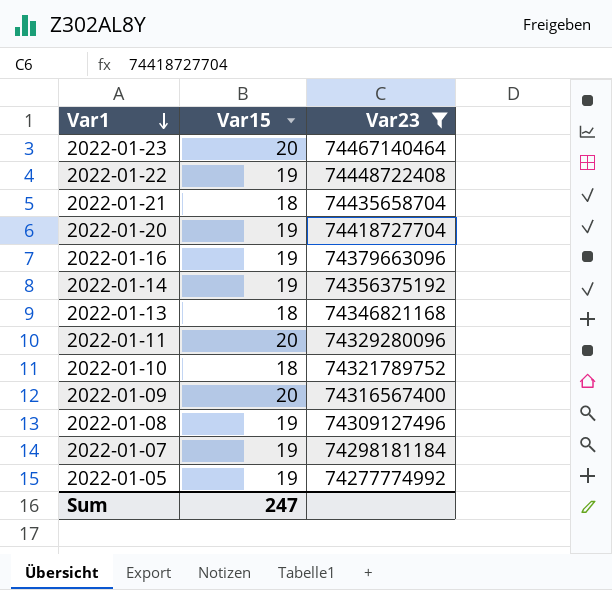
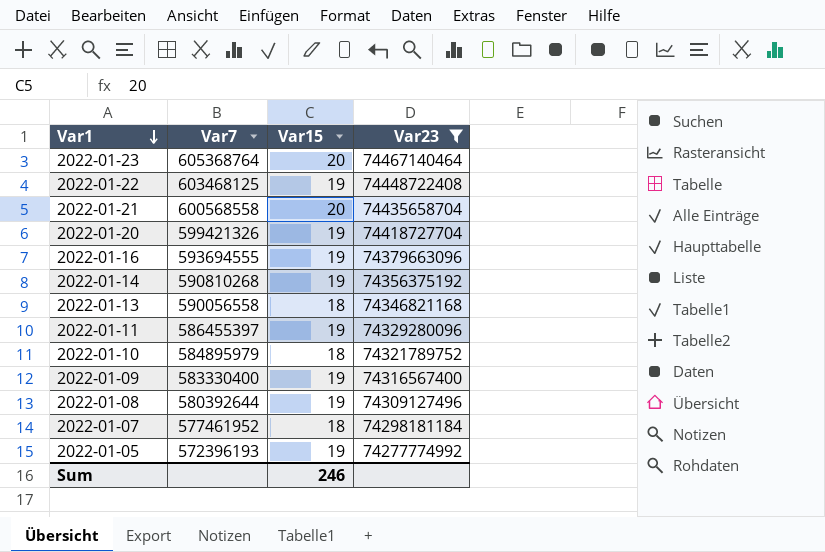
column Var7 | position: none -> 2
2022-01-21 | Var15: 18 -> 20
2022-01-11 | Var15: 20 -> 19
2022-01-09 | Var15: 20 -> 19
2022-01-07 | Var15: 19 -> 18
Sum | Var15: 247 -> 246

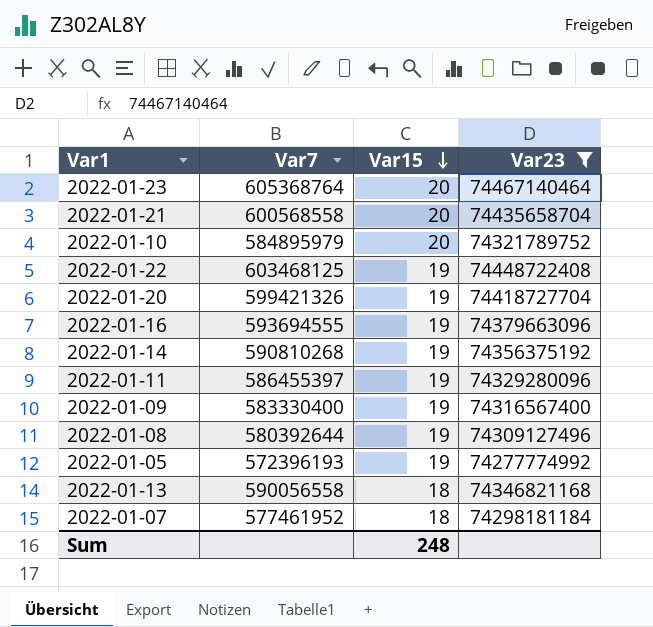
row order: Var1 descending -> Var15 descending
2022-01-10 | Var15: 18 -> 20
Sum | Var15: 246 -> 248

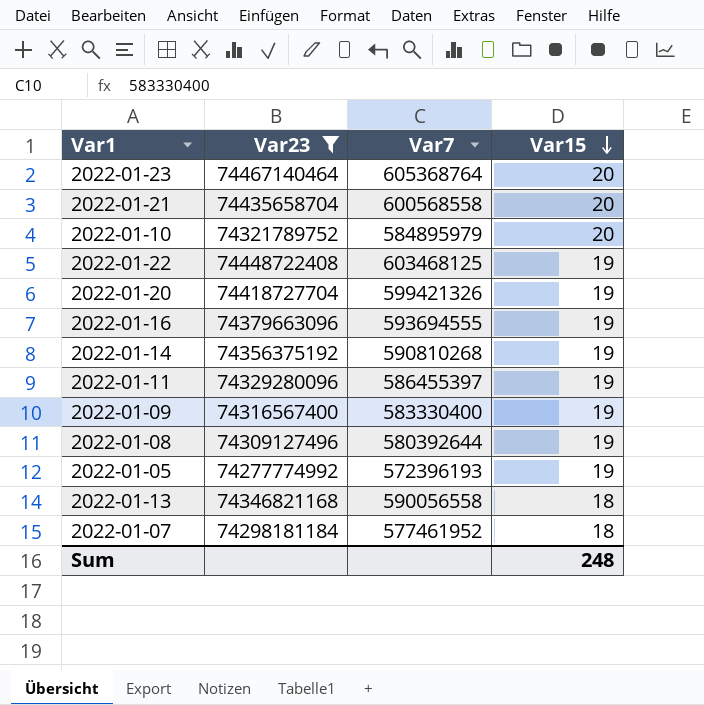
column Var23 | position: 4 -> 2

